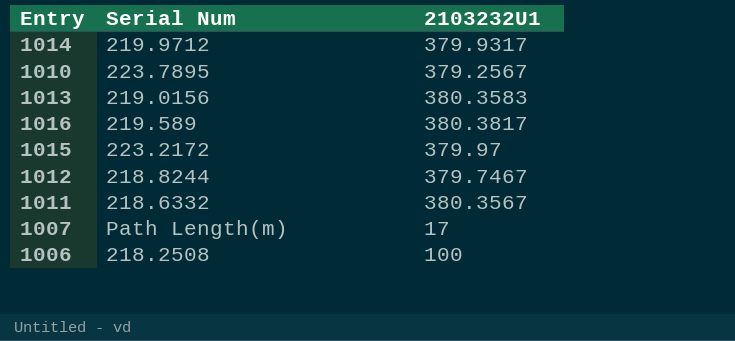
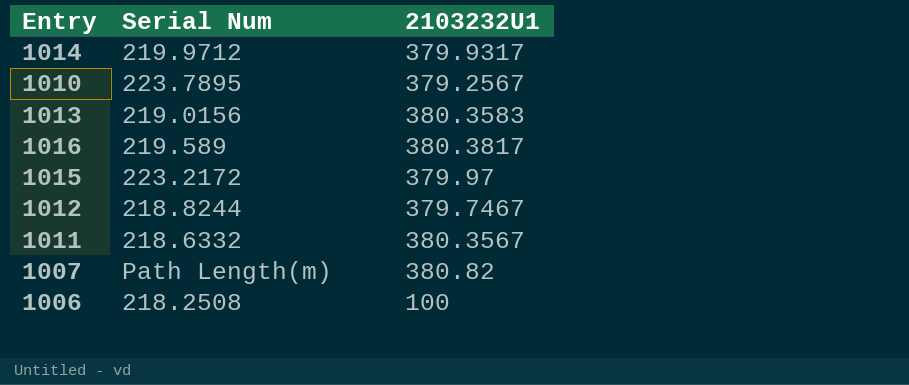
1007 | 2103232U1: 17 -> 380.82

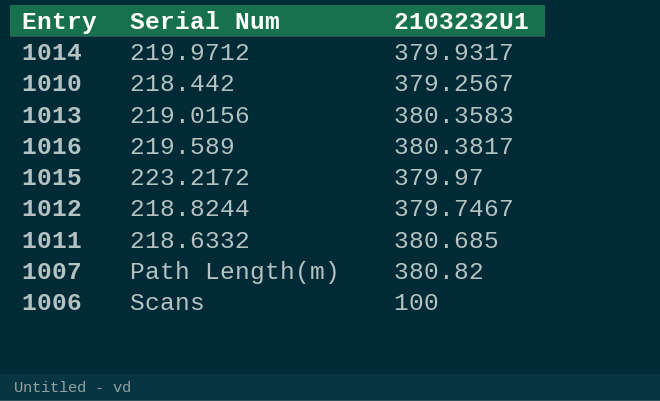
1010 | Serial Num: 223.7895 -> 218.442
1011 | 2103232U1: 380.3567 -> 380.685
1006 | Serial Num: 218.2508 -> Scans

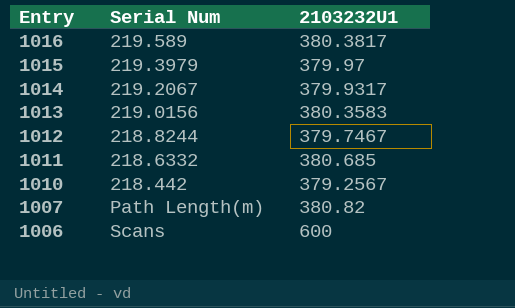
row order: none -> Entry descending
1015 | Serial Num: 223.2172 -> 219.3979
1014 | Serial Num: 219.9712 -> 219.2067
1006 | 2103232U1: 100 -> 600

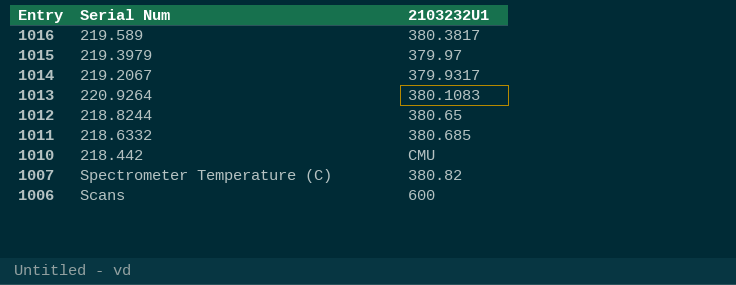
1013 | Serial Num: 219.0156 -> 220.9264
1013 | 2103232U1: 380.3583 -> 380.1083
1012 | 2103232U1: 379.7467 -> 380.65
1010 | 2103232U1: 379.2567 -> CMU
1007 | Serial Num: Path Length(m) -> Spectrometer Temperature (C)

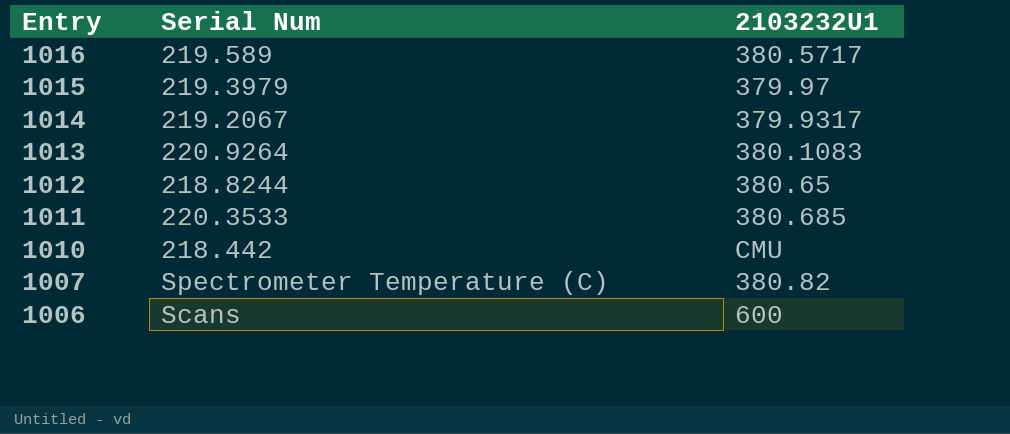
1016 | 2103232U1: 380.3817 -> 380.5717
1011 | Serial Num: 218.6332 -> 220.3533

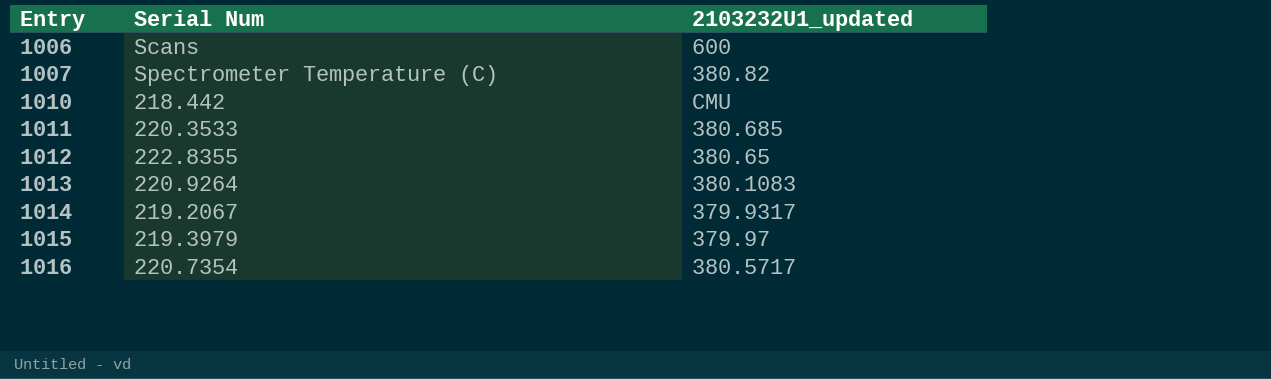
row order: Entry descending -> Entry ascending
column name: 2103232U1 -> 2103232U1_updated
1012 | Serial Num: 218.8244 -> 222.8355
1016 | Serial Num: 219.589 -> 220.7354

